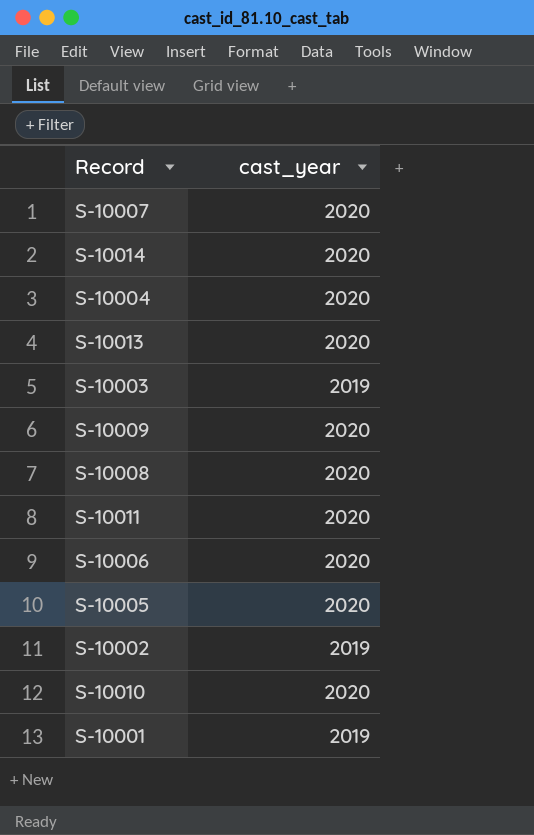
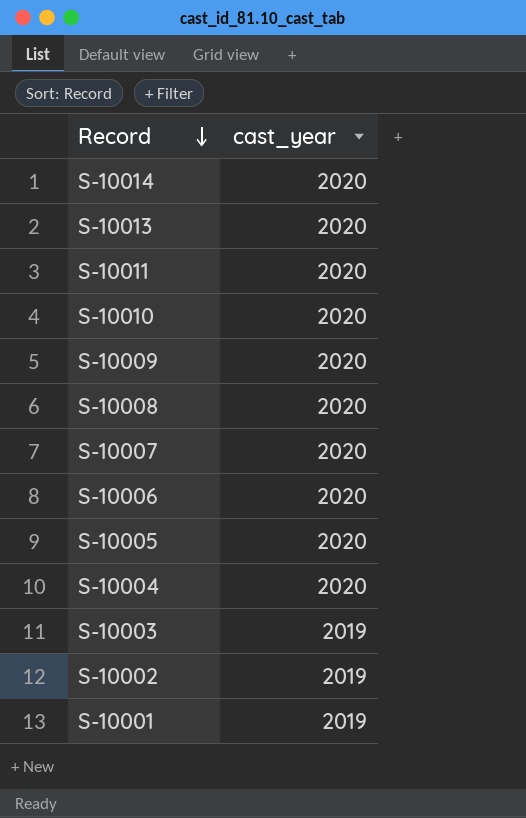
row order: none -> Record descending

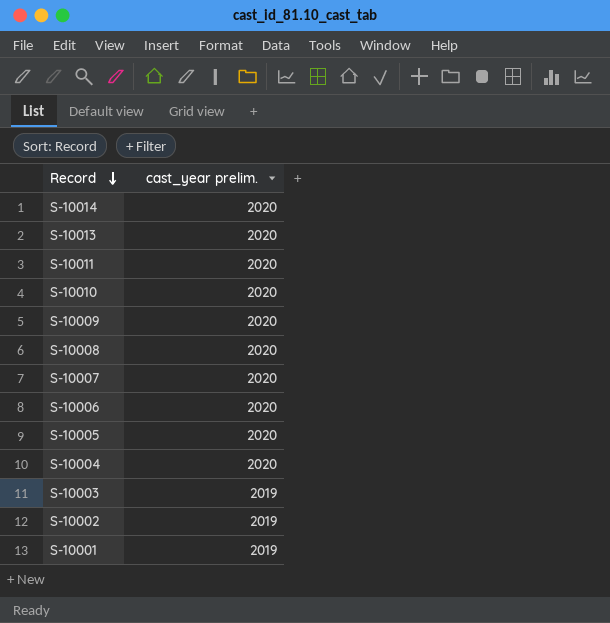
column name: cast_year -> cast_year prelim.

